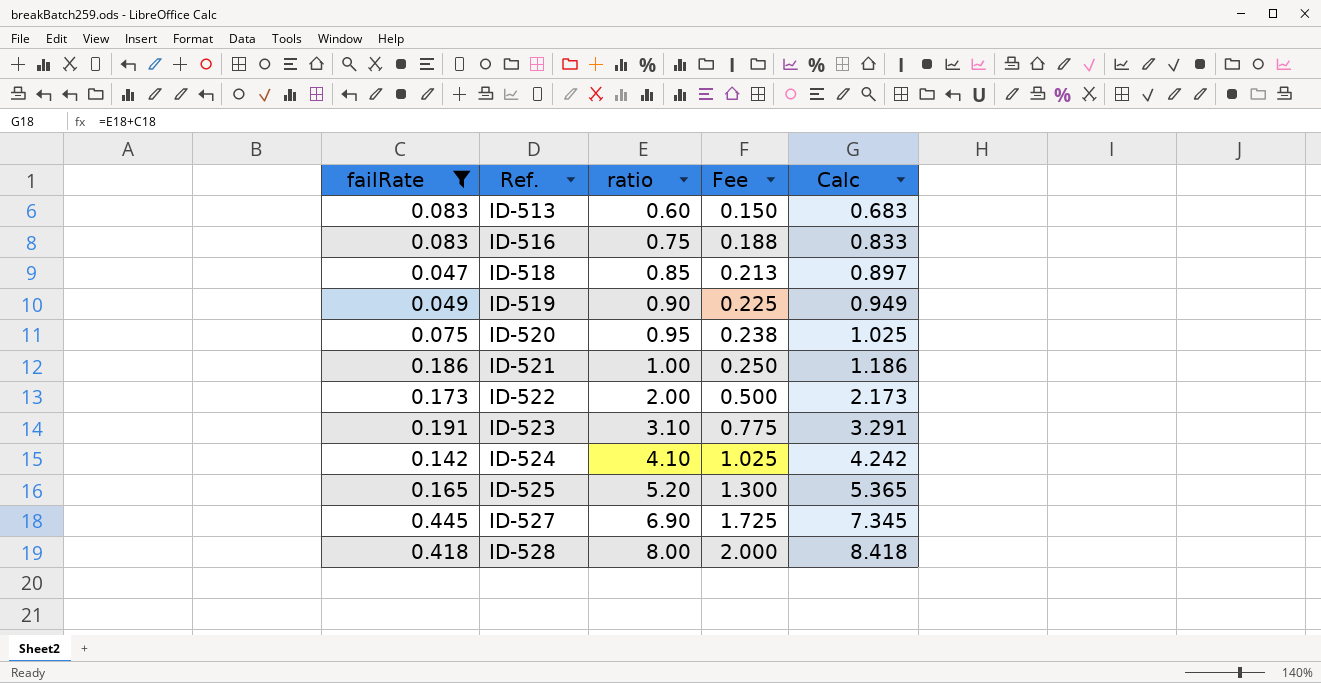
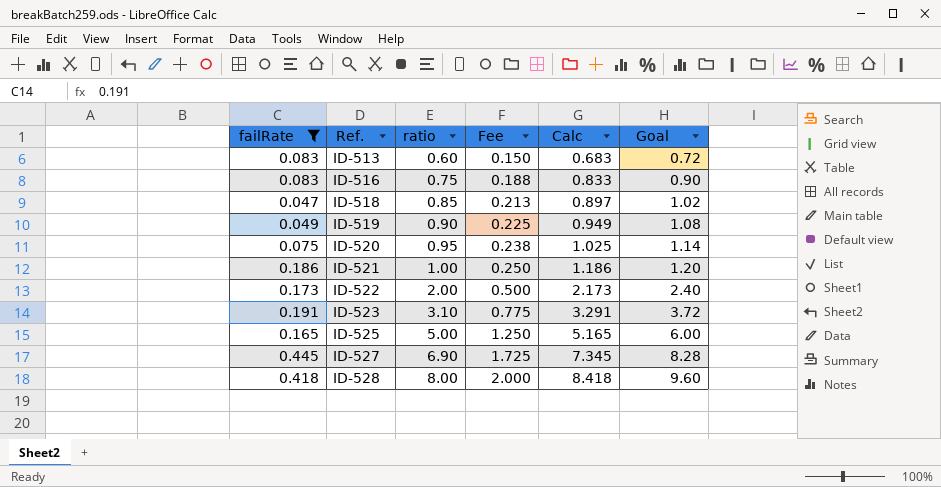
column Goal | formula: none -> [ratio] * 1.2
row ID-524: 0.142 | 4.10 | 1.025 | 4.242 -> none
ID-525 | ratio: 5.20 -> 5.00
ID-525 | Fee: 1.300 -> 1.250
ID-525 | Calc: 5.365 -> 5.165

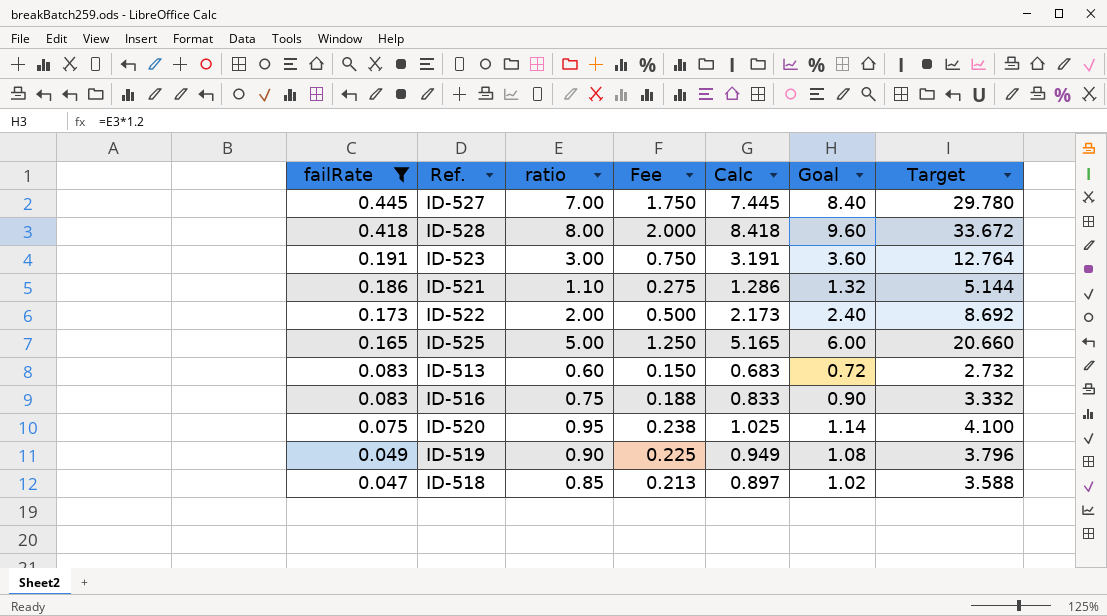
row order: Ref. ascending -> failRate descending
column Target | formula: none -> [Calc] * 4
ID-527 | ratio: 6.90 -> 7.00
ID-527 | Fee: 1.725 -> 1.750
ID-527 | Calc: 7.345 -> 7.445
ID-527 | Goal: 8.28 -> 8.40
ID-523 | ratio: 3.10 -> 3.00
ID-523 | Fee: 0.775 -> 0.750
ID-523 | Calc: 3.291 -> 3.191
ID-523 | Goal: 3.72 -> 3.60
ID-521 | ratio: 1.00 -> 1.10
ID-521 | Fee: 0.250 -> 0.275
ID-521 | Calc: 1.186 -> 1.286
ID-521 | Goal: 1.20 -> 1.32

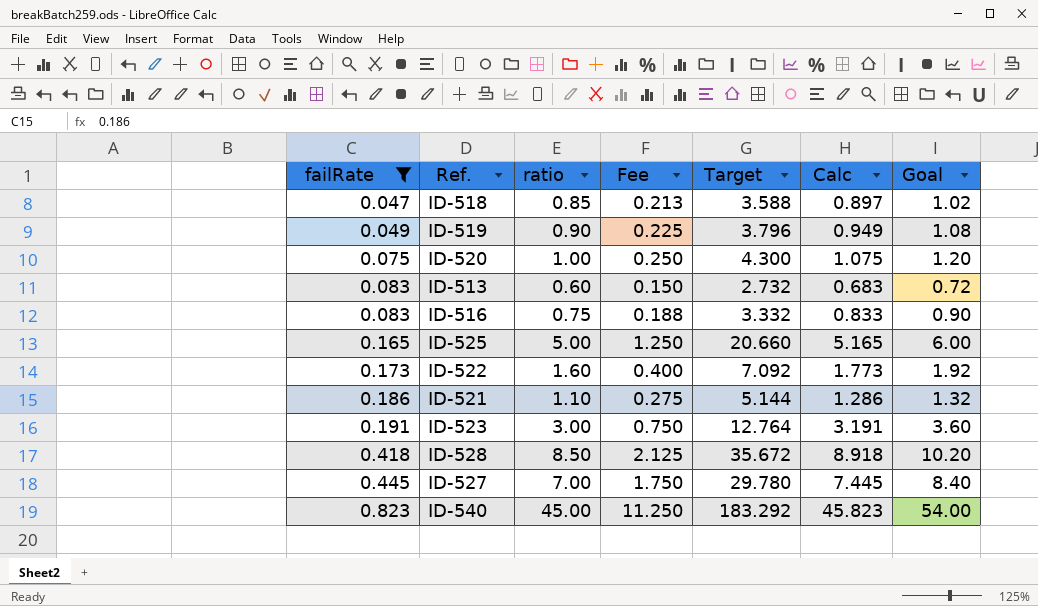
row order: failRate descending -> failRate ascending
column Target | position: 7 -> 5
ID-520 | ratio: 0.95 -> 1.00
ID-520 | Fee: 0.238 -> 0.250
ID-520 | Target: 4.100 -> 4.300
ID-520 | Calc: 1.025 -> 1.075
ID-520 | Goal: 1.14 -> 1.20
ID-522 | ratio: 2.00 -> 1.60
ID-522 | Fee: 0.500 -> 0.400
ID-522 | Target: 8.692 -> 7.092
ID-522 | Calc: 2.173 -> 1.773
ID-522 | Goal: 2.40 -> 1.92
ID-528 | ratio: 8.00 -> 8.50
ID-528 | Fee: 2.000 -> 2.125
ID-528 | Target: 33.672 -> 35.672
ID-528 | Calc: 8.418 -> 8.918
ID-528 | Goal: 9.60 -> 10.20
row ID-540: none -> 0.823 | 45.00 | 11.250 | 183.292 | 45.823 | 54.00

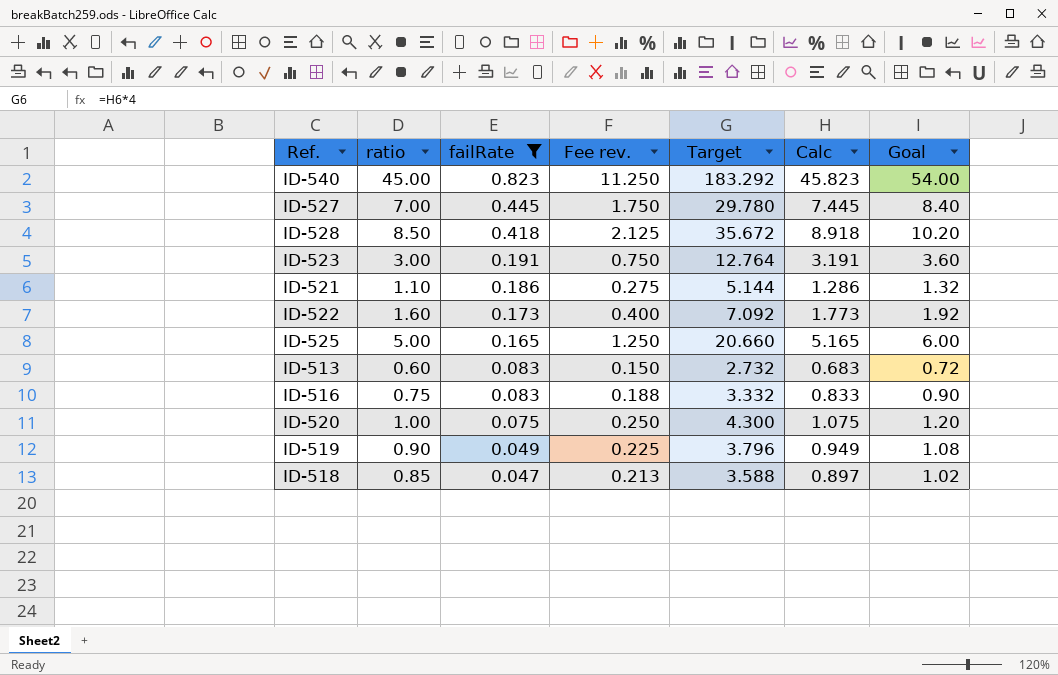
row order: failRate ascending -> failRate descending
column failRate | position: 1 -> 3
column name: Fee -> Fee rev.

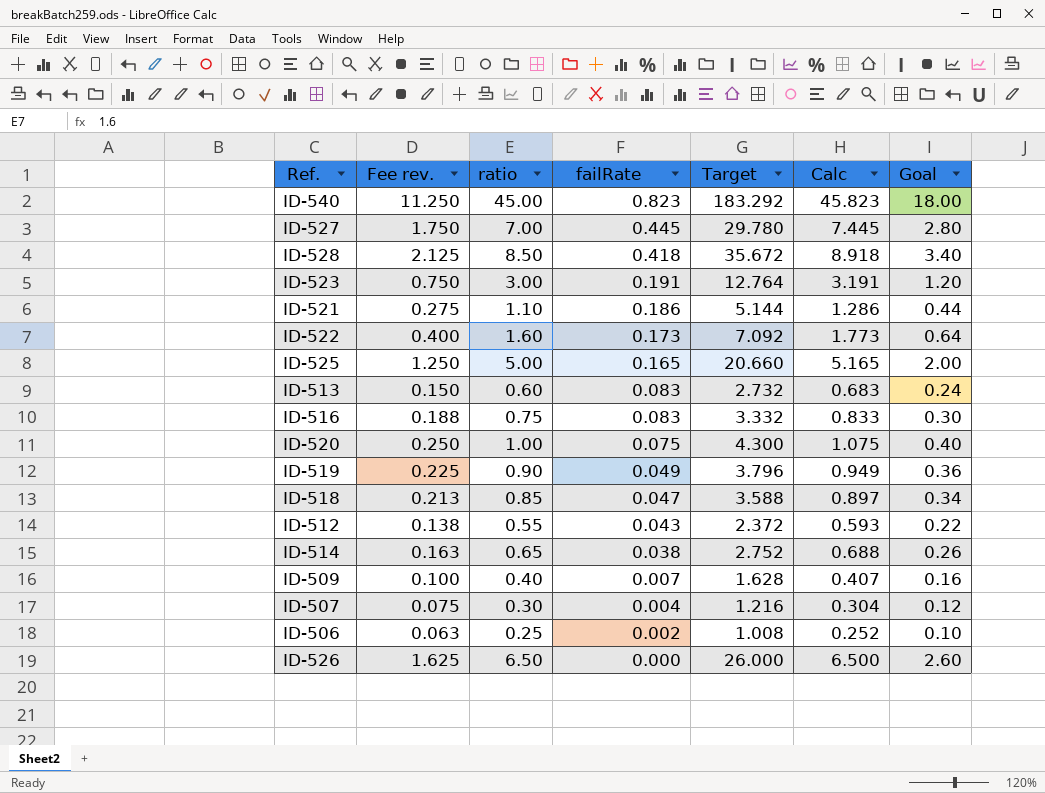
filter: failRate >= 0.047 -> none
column Fee rev. | position: 4 -> 2
column Goal | formula: [ratio] * 1.2 -> [ratio] * 0.4

